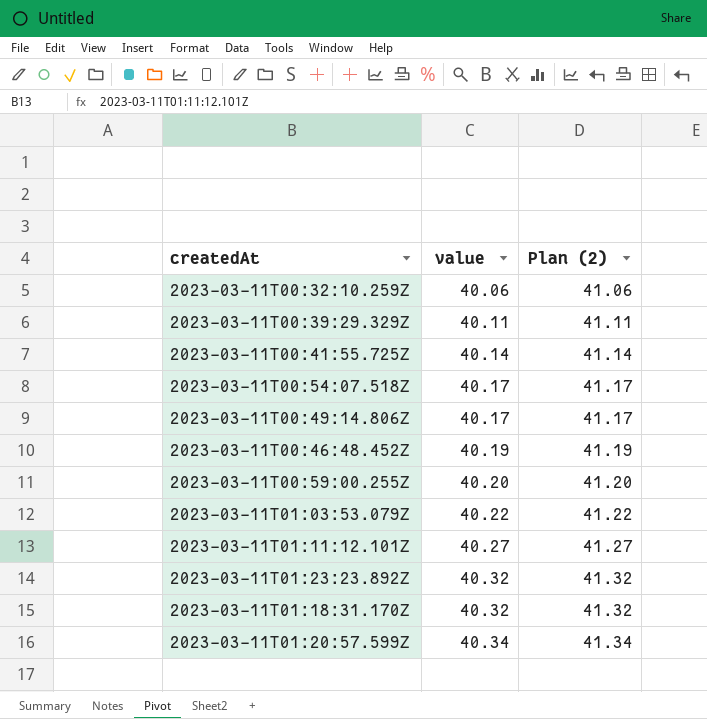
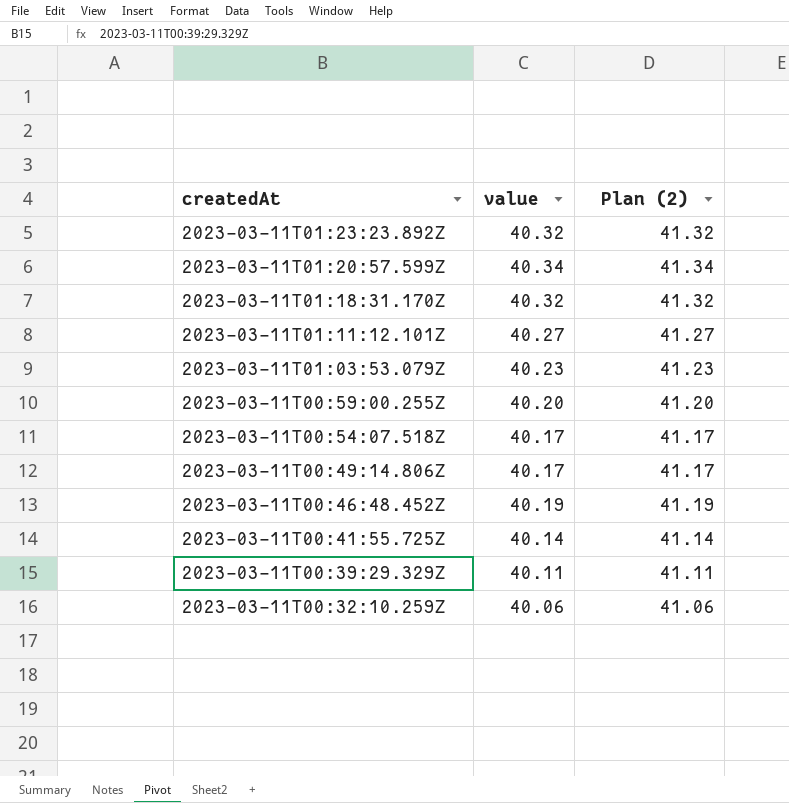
row order: value ascending -> createdAt descending
2023-03-11T01:03:53.079Z | value: 40.22 -> 40.23
2023-03-11T01:03:53.079Z | Plan (2): 41.22 -> 41.23

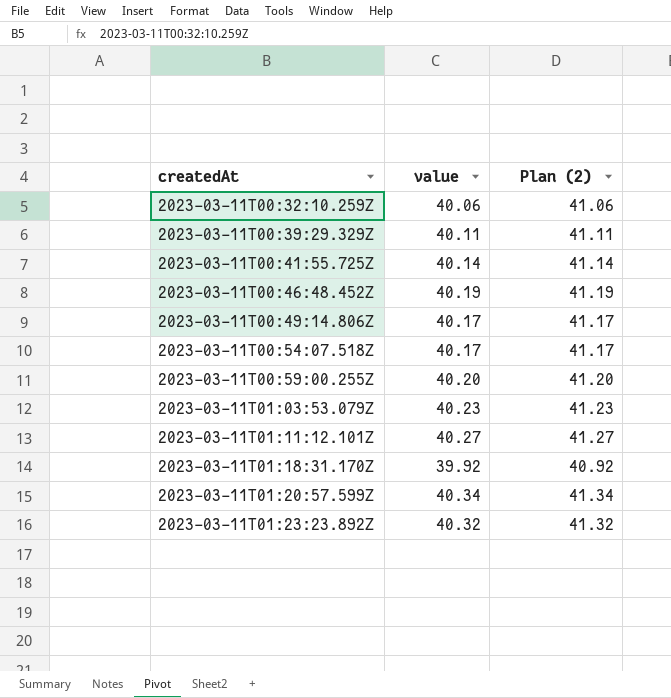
row order: createdAt descending -> createdAt ascending
2023-03-11T01:18:31.170Z | value: 40.32 -> 39.92
2023-03-11T01:18:31.170Z | Plan (2): 41.32 -> 40.92

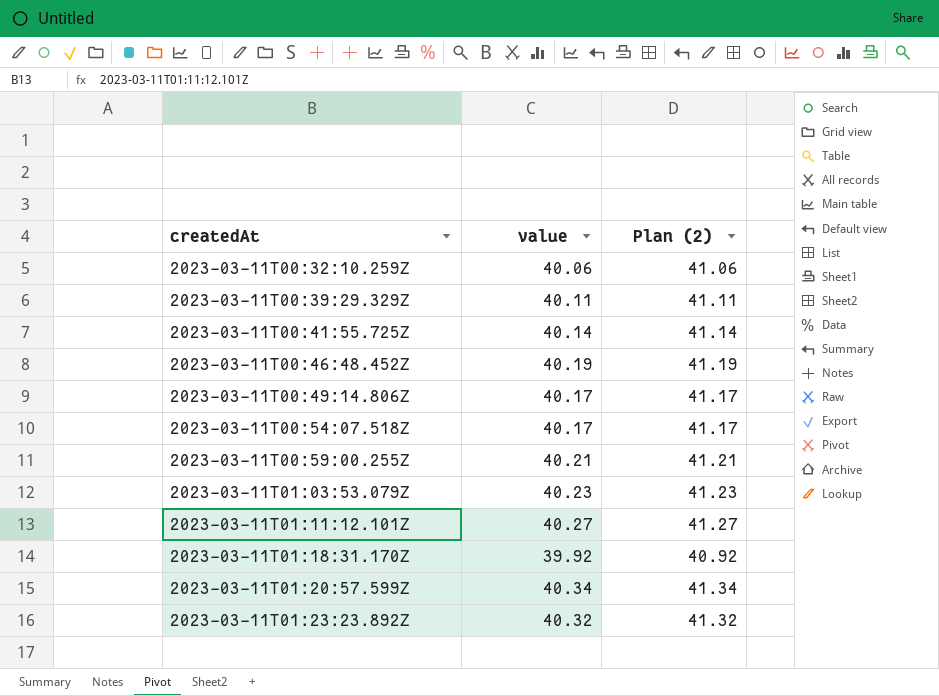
2023-03-11T00:59:00.255Z | value: 40.20 -> 40.21
2023-03-11T00:59:00.255Z | Plan (2): 41.20 -> 41.21

